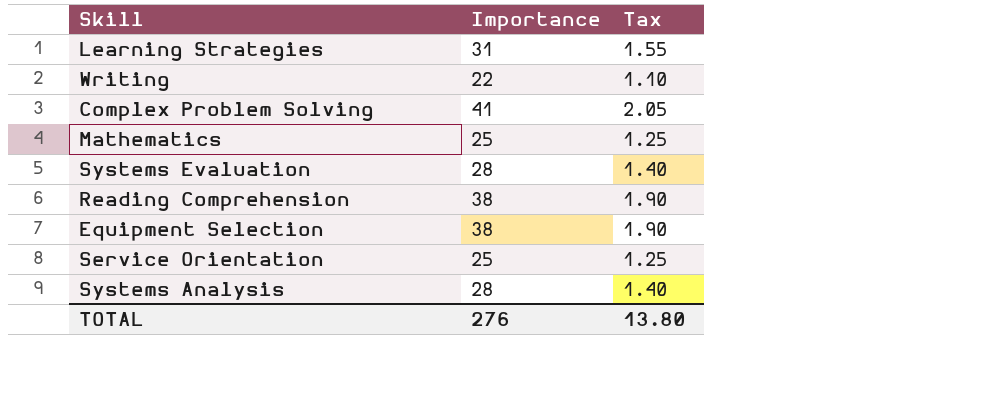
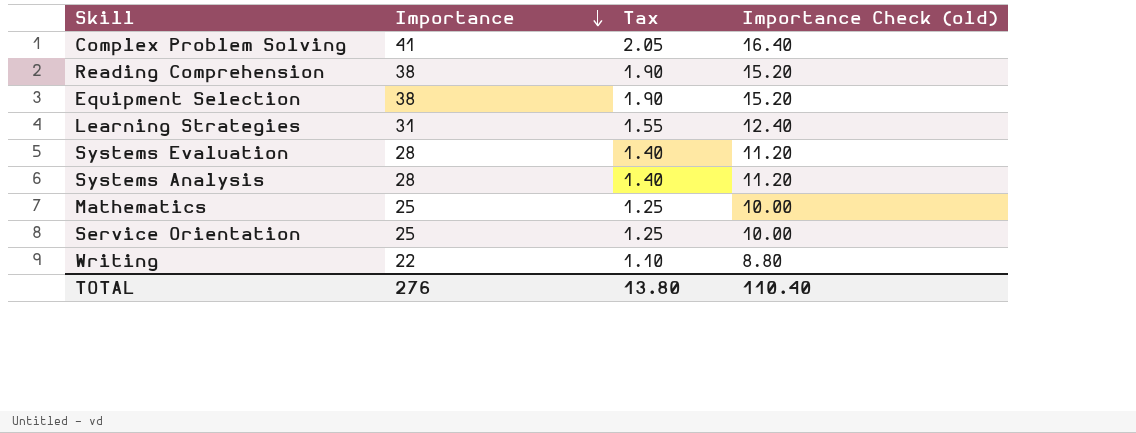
row order: none -> Importance descending
column Importance Check (old) | formula: none -> [Importance] * 0.4

